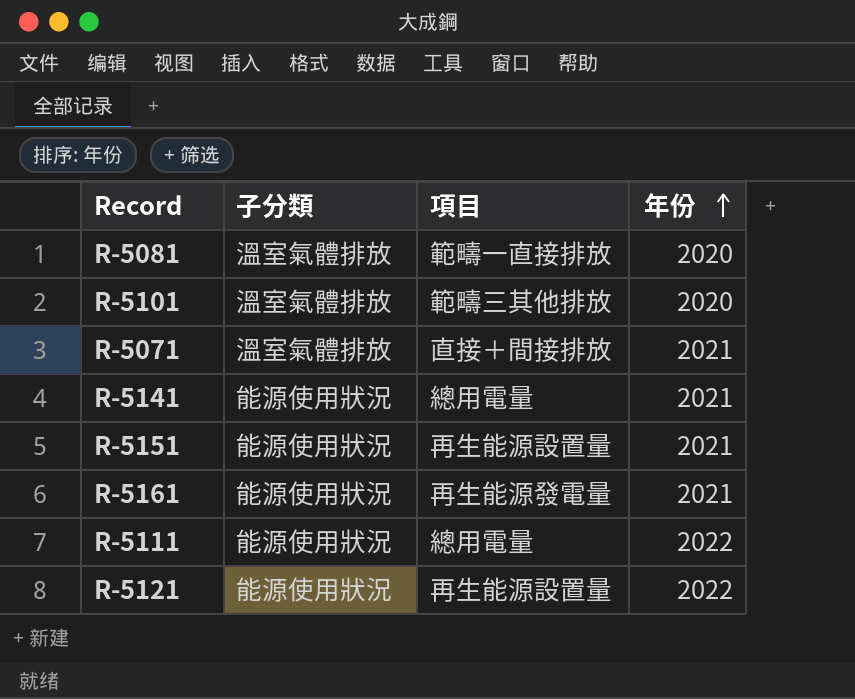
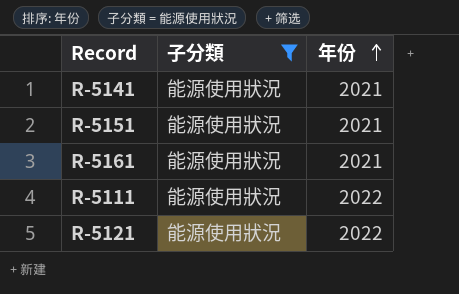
filter: none -> 子分類 = 能源使用狀況
column 項目 | position: 3 -> none

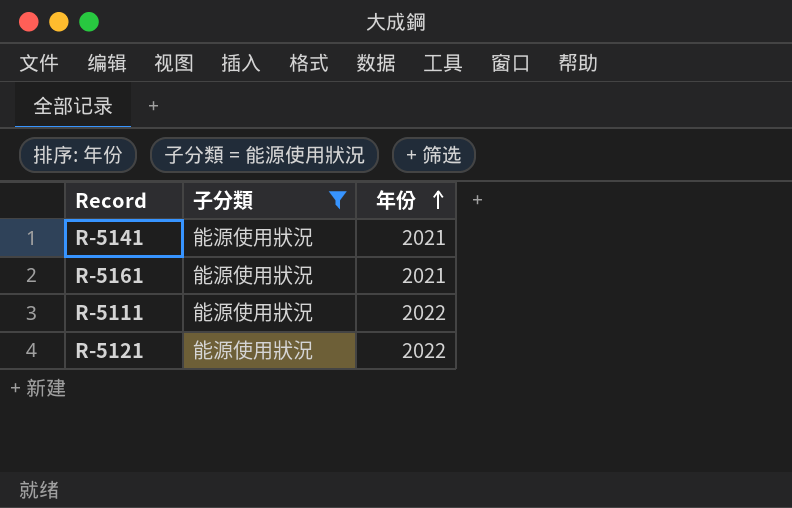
row R-5151: 能源使用狀況 | 2021 -> none

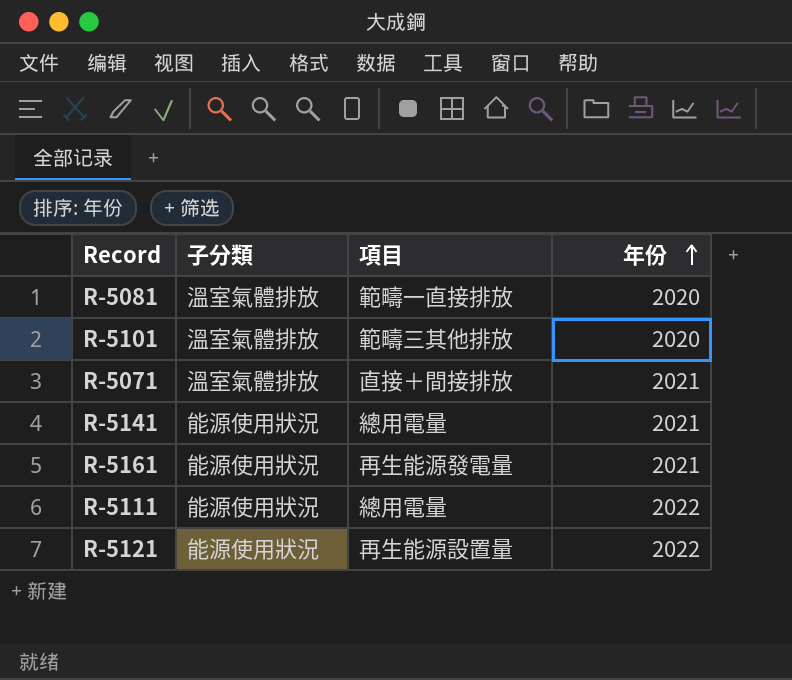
filter: 子分類 = 能源使用狀況 -> none
column 項目 | position: none -> 3

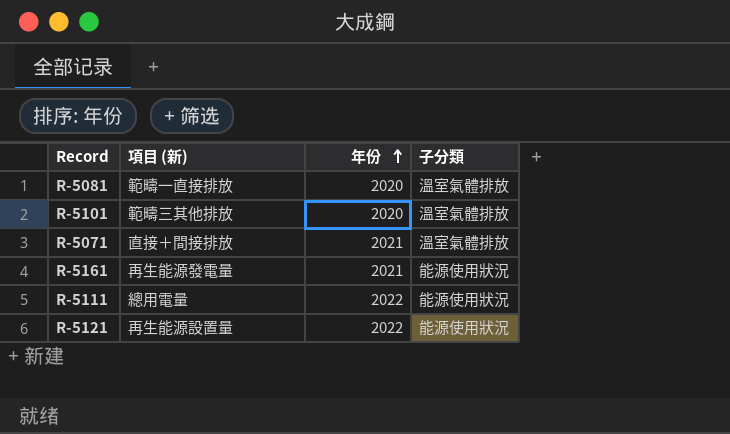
column name: 項目 -> 項目 (新)
column 子分類 | position: 2 -> 4
row R-5141: 能源使用狀況 | 總用電量 | 2021 -> none

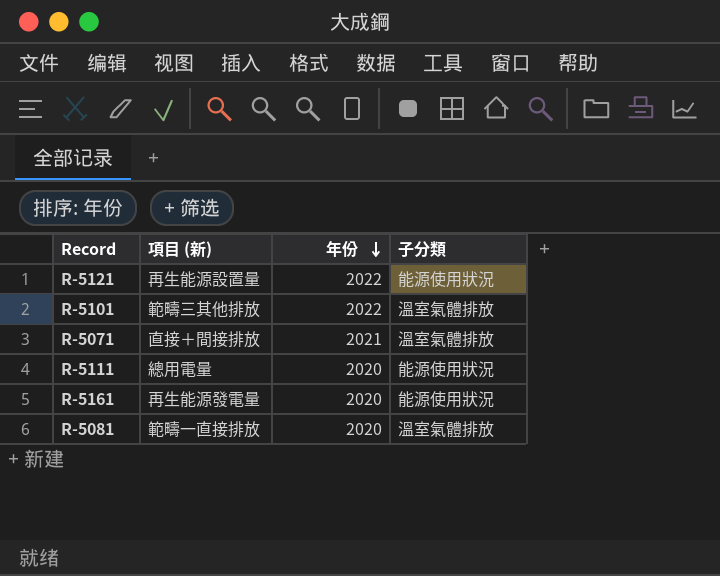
row order: 年份 ascending -> 年份 descending
R-5101 | 年份: 2020 -> 2022
R-5111 | 年份: 2022 -> 2020
R-5161 | 年份: 2021 -> 2020

